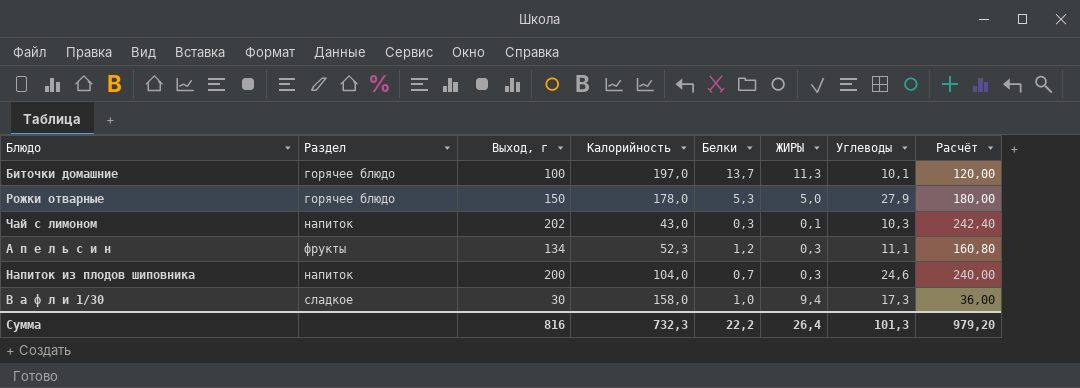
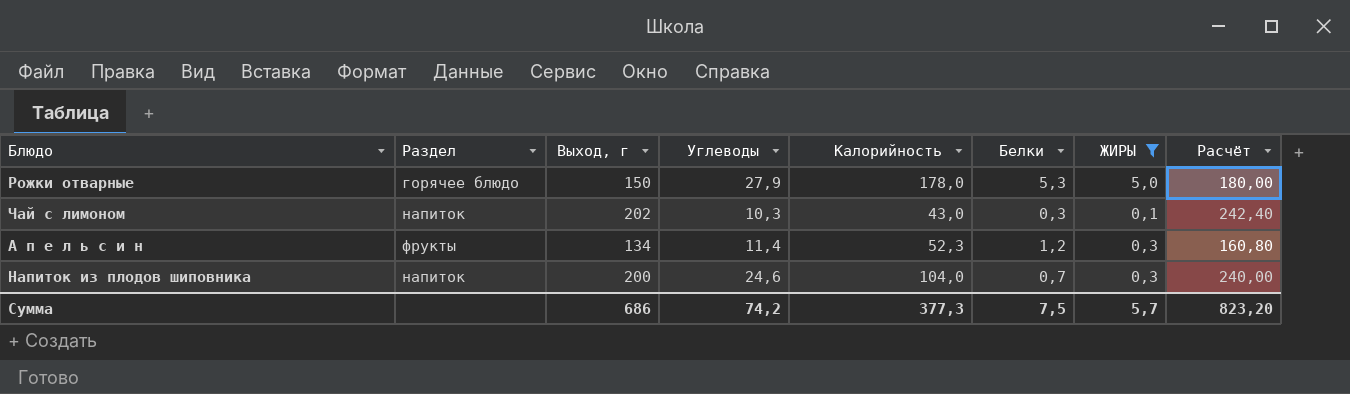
filter: none -> ЖИРЫ <= 5,0
column Углеводы | position: 7 -> 4
А п е л ь с и н | Углеводы: 11,1 -> 11,4
Сумма | Выход, г: 816 -> 686
Сумма | Углеводы: 101,3 -> 74,2
Сумма | Калорийность: 732,3 -> 377,3
Сумма | Белки: 22,2 -> 7,5
Сумма | ЖИРЫ: 26,4 -> 5,7
Сумма | Расчёт: 979,20 -> 823,20

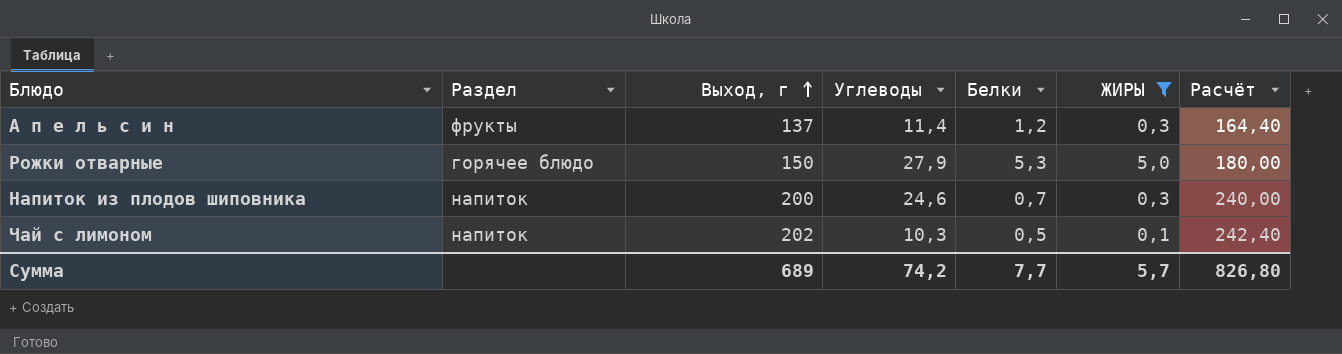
row order: none -> Выход, г ascending
column Калорийность | position: 5 -> none
А п е л ь с и н | Выход, г: 134 -> 137
А п е л ь с и н | Расчёт: 160,80 -> 164,40
Чай с лимоном | Белки: 0,3 -> 0,5
Сумма | Выход, г: 686 -> 689
Сумма | Белки: 7,5 -> 7,7
Сумма | Расчёт: 823,20 -> 826,80

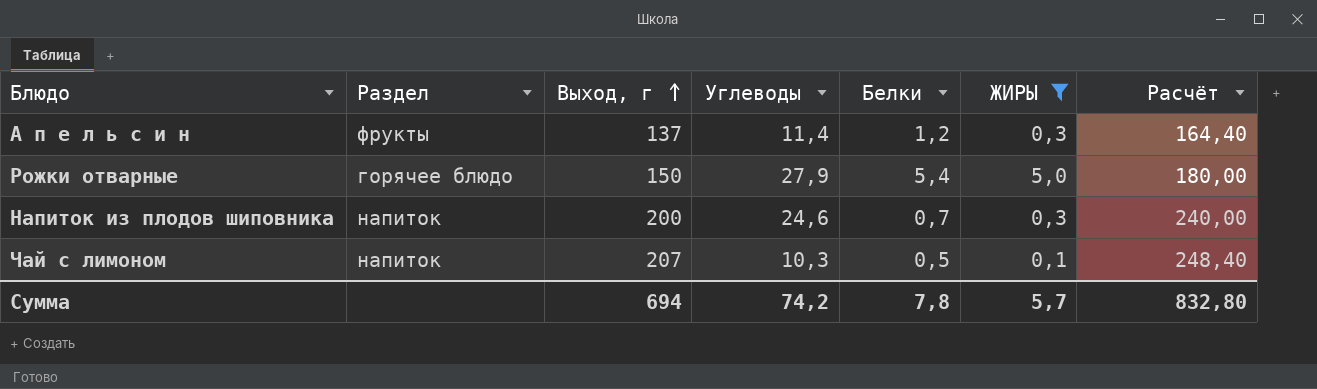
Рожки отварные | Белки: 5,3 -> 5,4
Чай с лимоном | Выход, г: 202 -> 207
Чай с лимоном | Расчёт: 242,40 -> 248,40
Сумма | Выход, г: 689 -> 694
Сумма | Белки: 7,7 -> 7,8
Сумма | Расчёт: 826,80 -> 832,80

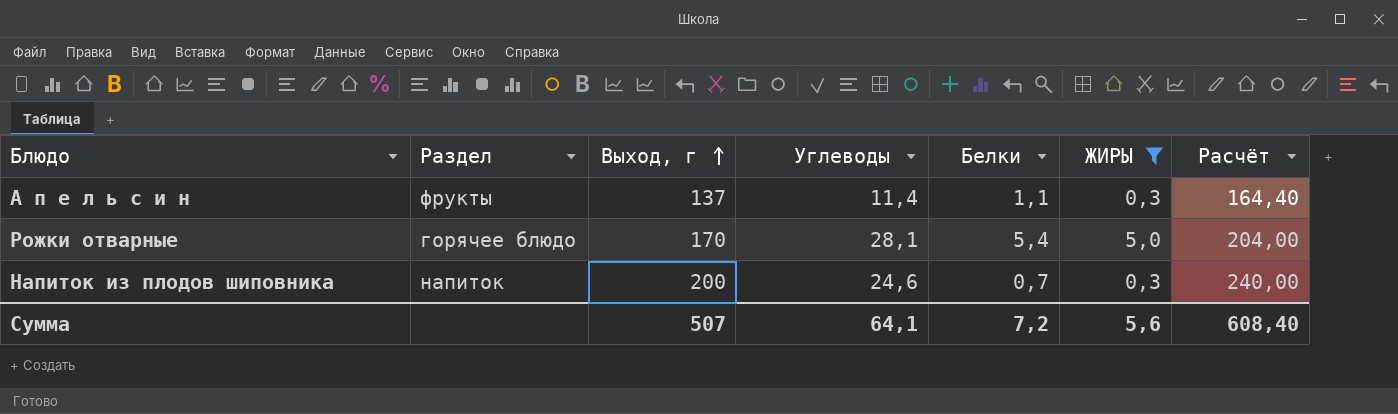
row Чай с лимоном: напиток | 207 | 10,3 | 0,5 | 0,1 | 248,40 -> none
А п е л ь с и н | Белки: 1,2 -> 1,1
Рожки отварные | Выход, г: 150 -> 170
Рожки отварные | Углеводы: 27,9 -> 28,1
Рожки отварные | Расчёт: 180,00 -> 204,00
Сумма | Выход, г: 694 -> 507
Сумма | Углеводы: 74,2 -> 64,1
Сумма | Белки: 7,8 -> 7,2
Сумма | ЖИРЫ: 5,7 -> 5,6
Сумма | Расчёт: 832,80 -> 608,40

